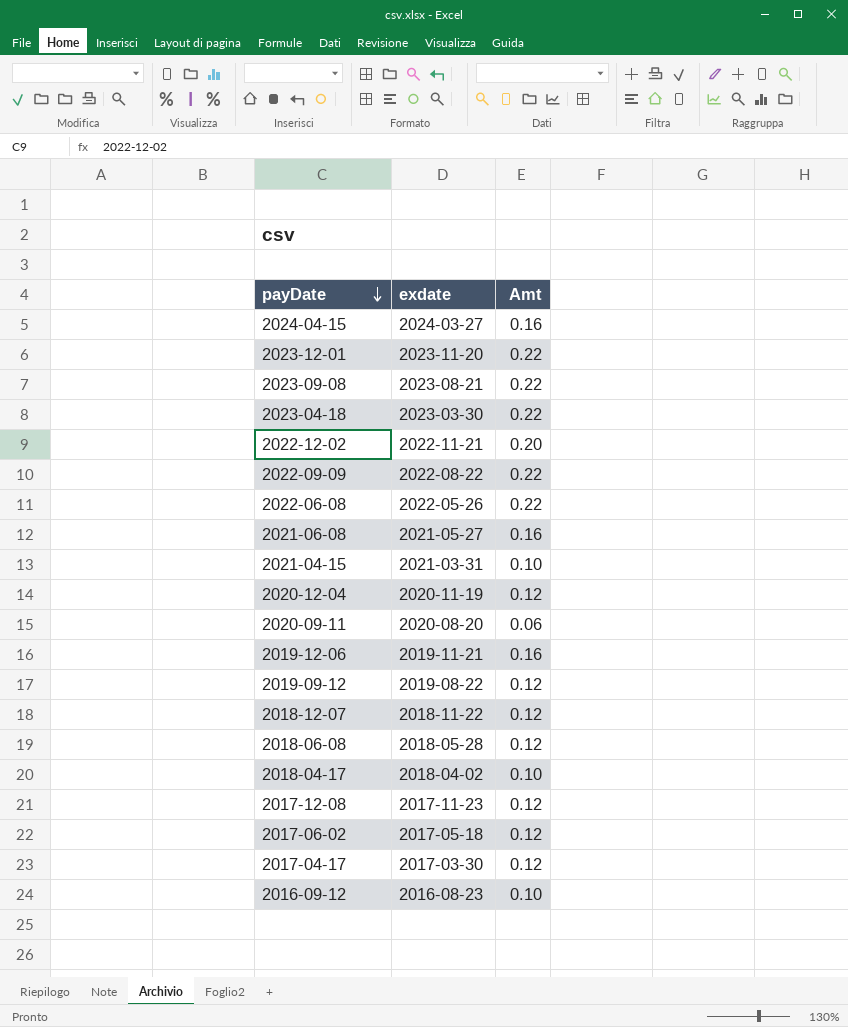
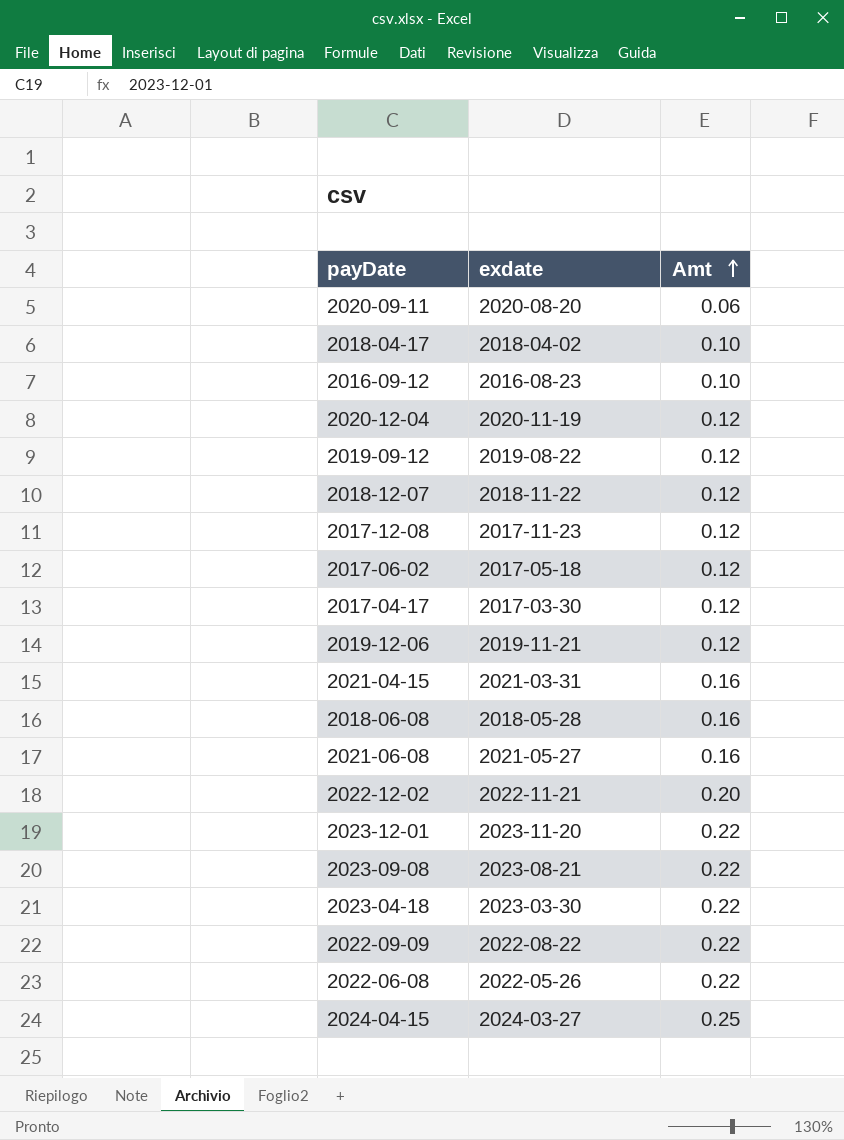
row order: payDate descending -> Amt ascending
2019-12-06 | Amt: 0.16 -> 0.12
2021-04-15 | Amt: 0.10 -> 0.16
2018-06-08 | Amt: 0.12 -> 0.16
2024-04-15 | Amt: 0.16 -> 0.25

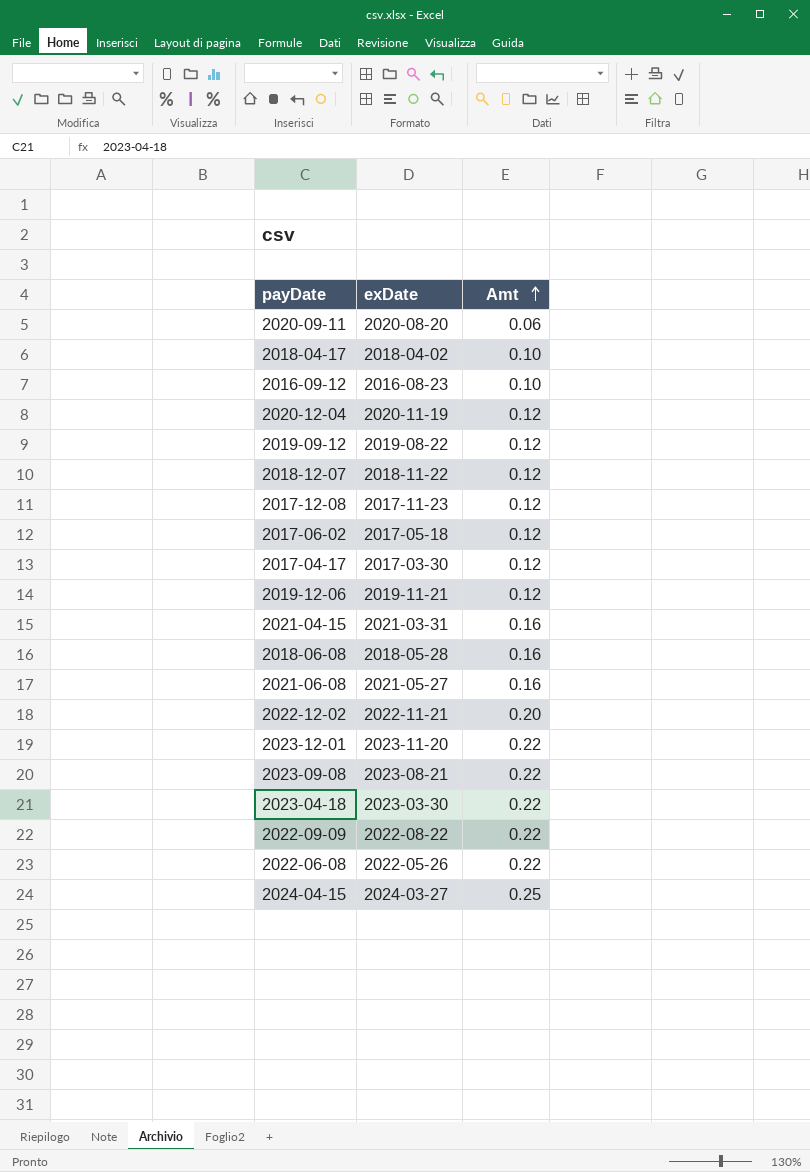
column name: exdate -> exDate

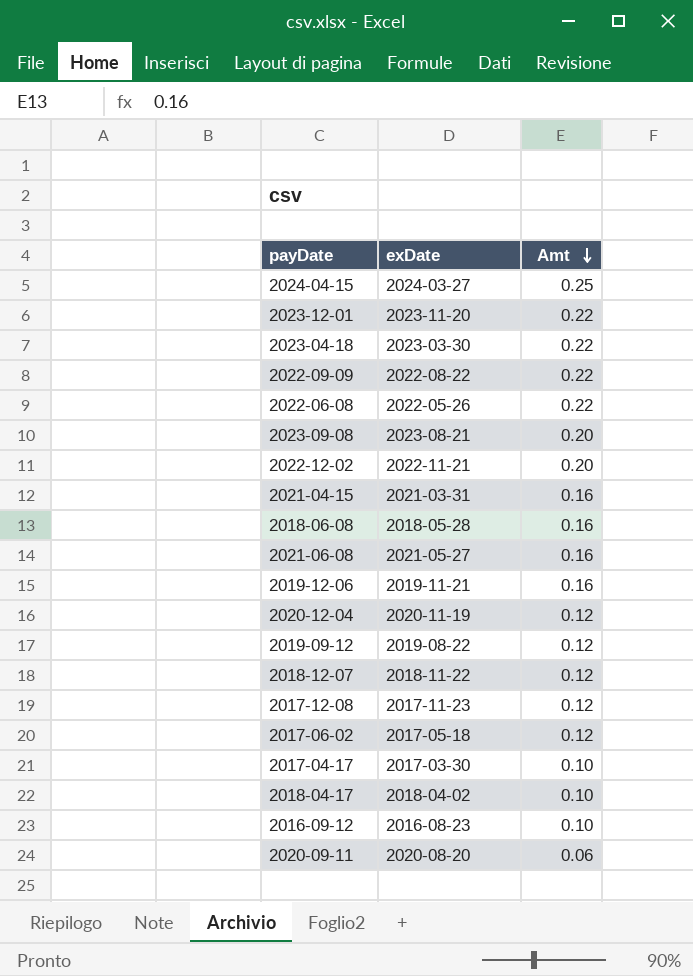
row order: Amt ascending -> Amt descending
2023-09-08 | Amt: 0.22 -> 0.20
2019-12-06 | Amt: 0.12 -> 0.16
2017-04-17 | Amt: 0.12 -> 0.10

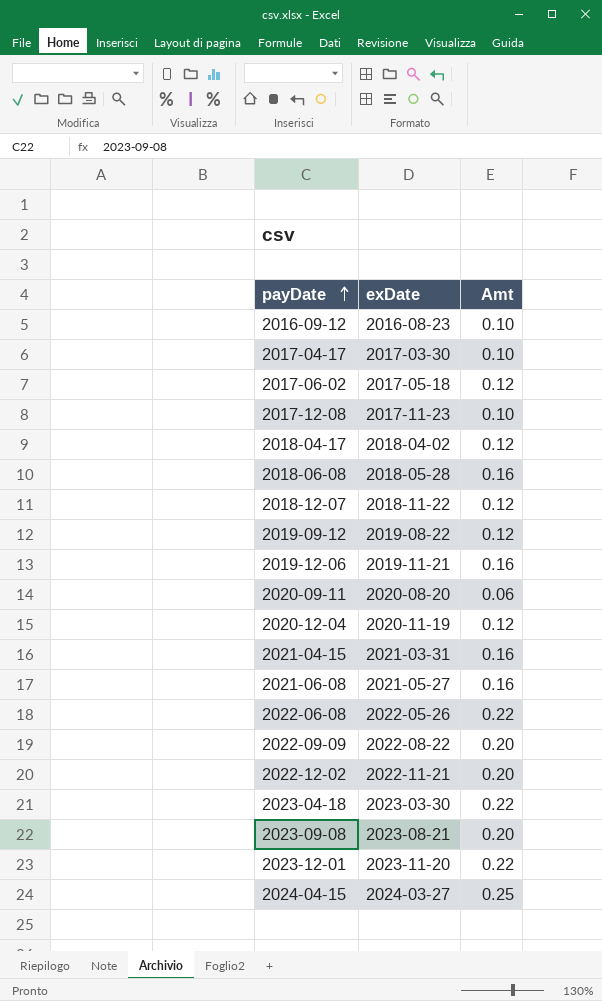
row order: Amt descending -> payDate ascending
2017-12-08 | Amt: 0.12 -> 0.10
2018-04-17 | Amt: 0.10 -> 0.12
2022-09-09 | Amt: 0.22 -> 0.20

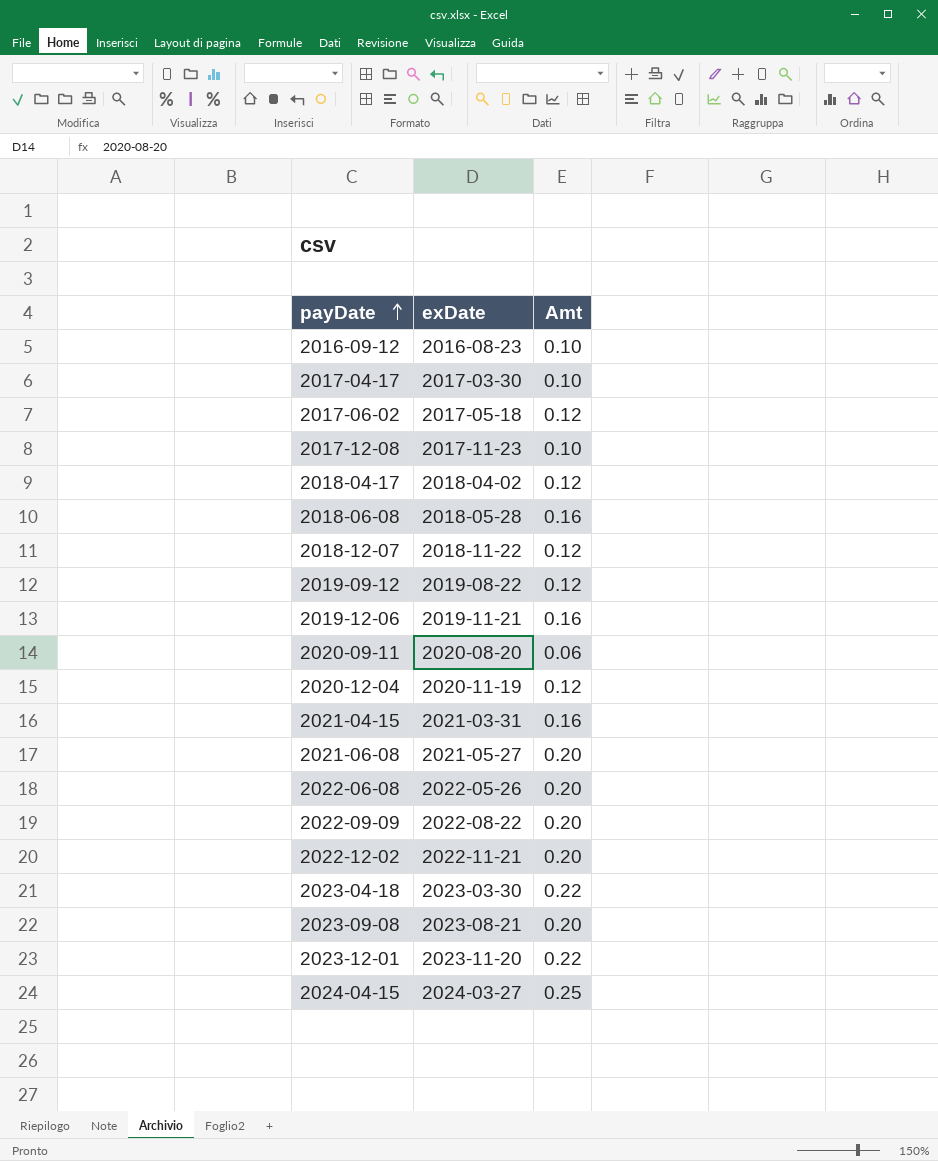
2021-06-08 | Amt: 0.16 -> 0.20
2022-06-08 | Amt: 0.22 -> 0.20

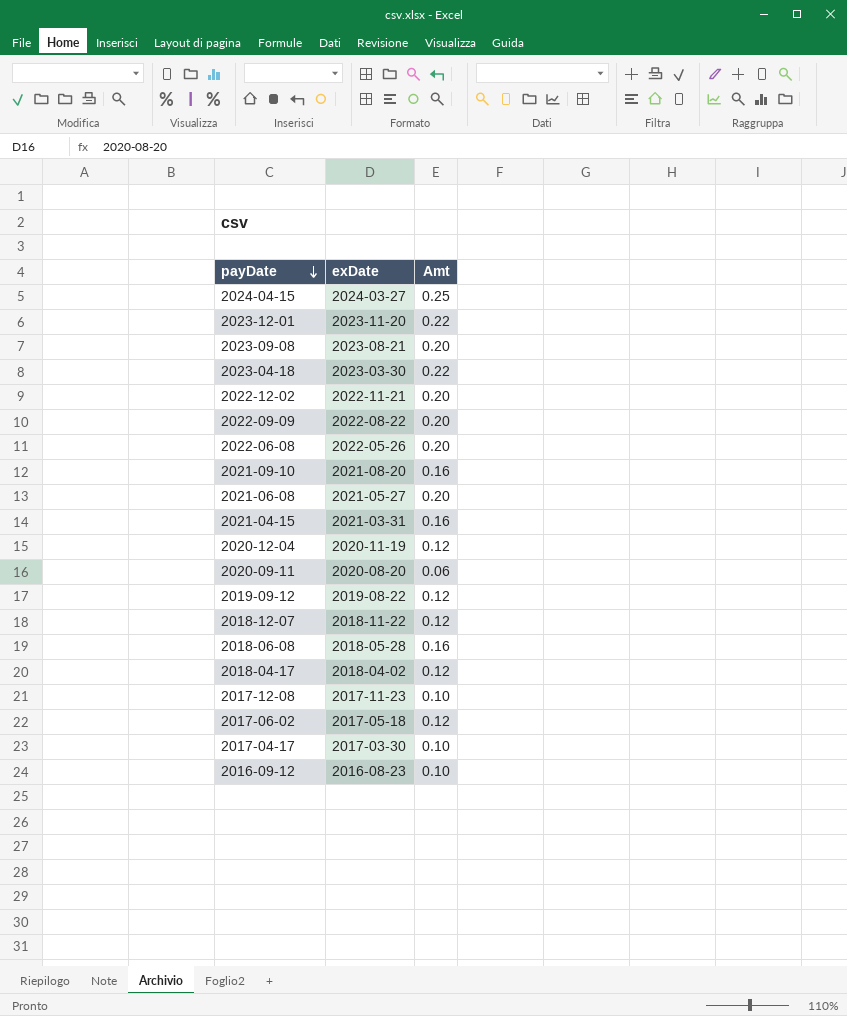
row order: payDate ascending -> payDate descending
row 2019-12-06: 2019-11-21 | 0.16 -> none
row 2021-09-10: none -> 2021-08-20 | 0.16

